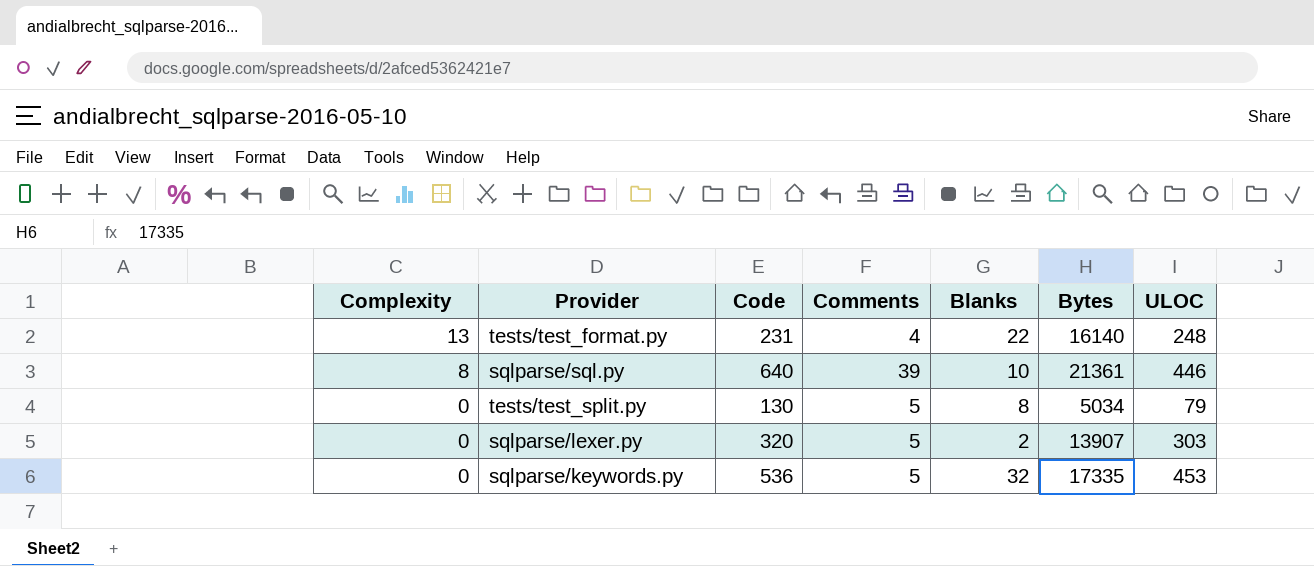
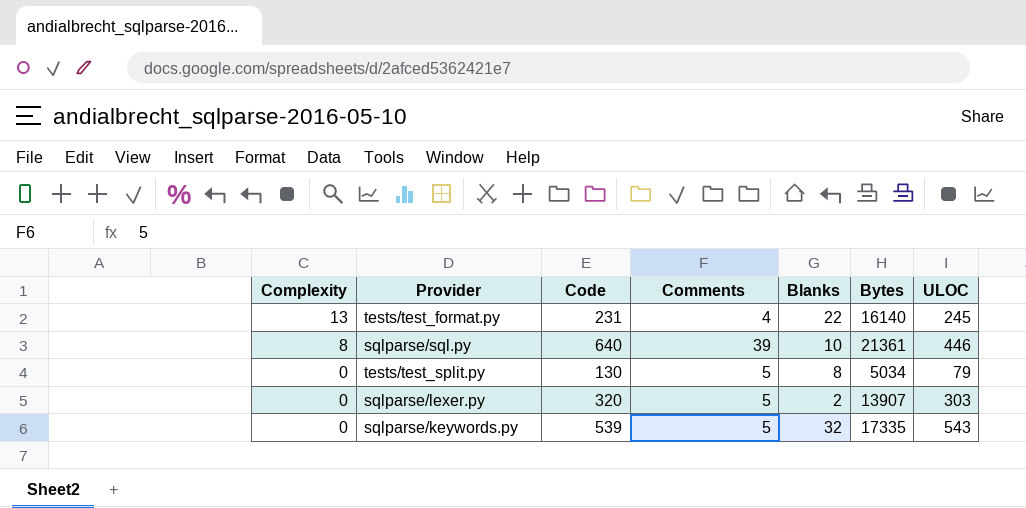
tests/test_format.py | ULOC: 248 -> 245
sqlparse/keywords.py | Code: 536 -> 539
sqlparse/keywords.py | ULOC: 453 -> 543

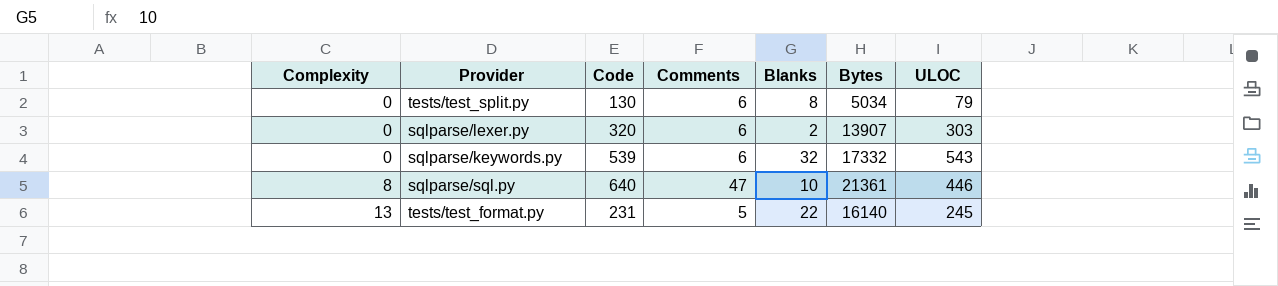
row order: Complexity descending -> Complexity ascending
tests/test_split.py | Comments: 5 -> 6
sqlparse/lexer.py | Comments: 5 -> 6
sqlparse/keywords.py | Comments: 5 -> 6
sqlparse/keywords.py | Bytes: 17335 -> 17332
sqlparse/sql.py | Comments: 39 -> 47
tests/test_format.py | Comments: 4 -> 5

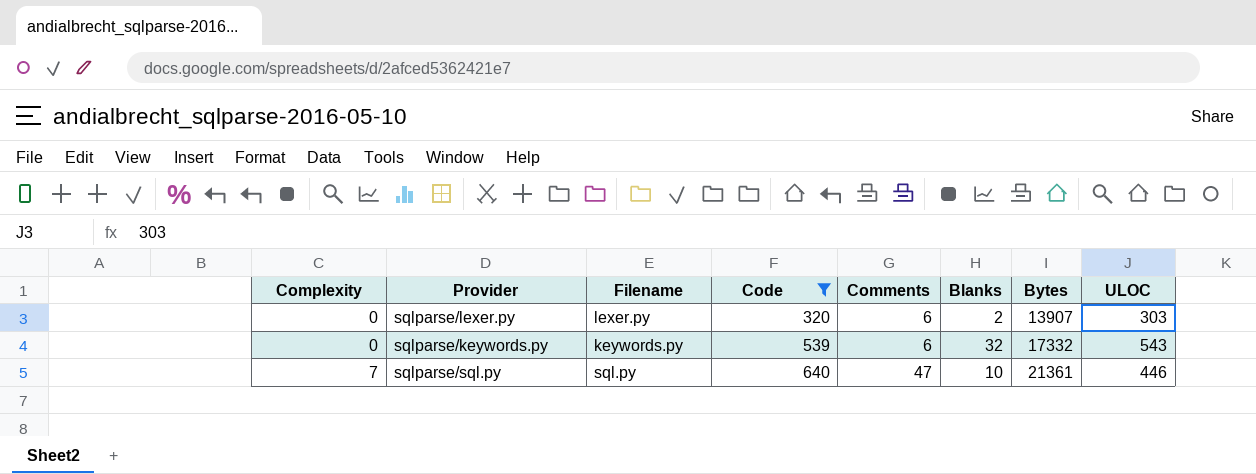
filter: none -> Code >= 320
column Filename | position: none -> 3
sqlparse/sql.py | Complexity: 8 -> 7

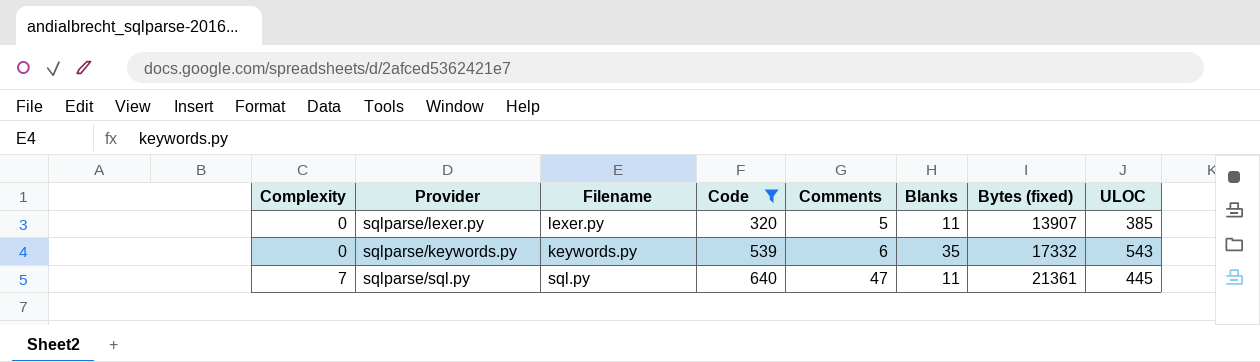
column name: Bytes -> Bytes (fixed)
sqlparse/lexer.py | Comments: 6 -> 5
sqlparse/lexer.py | Blanks: 2 -> 11
sqlparse/lexer.py | ULOC: 303 -> 385
sqlparse/keywords.py | Blanks: 32 -> 35
sqlparse/sql.py | Blanks: 10 -> 11
sqlparse/sql.py | ULOC: 446 -> 445

